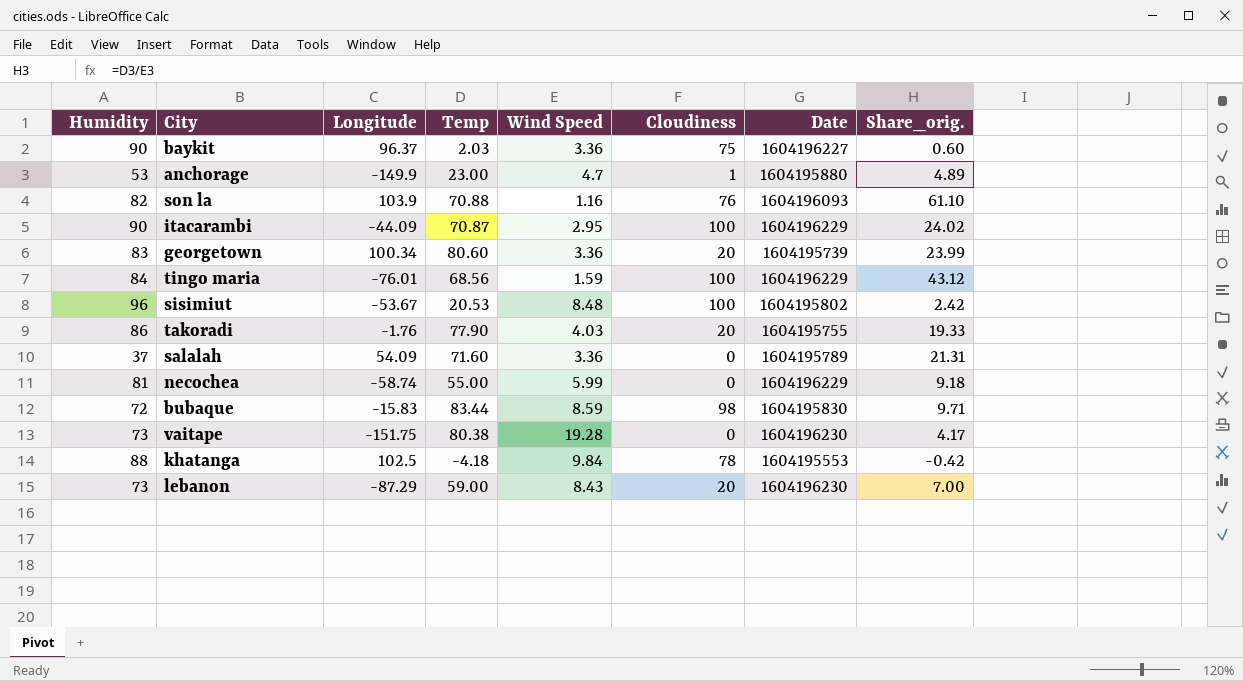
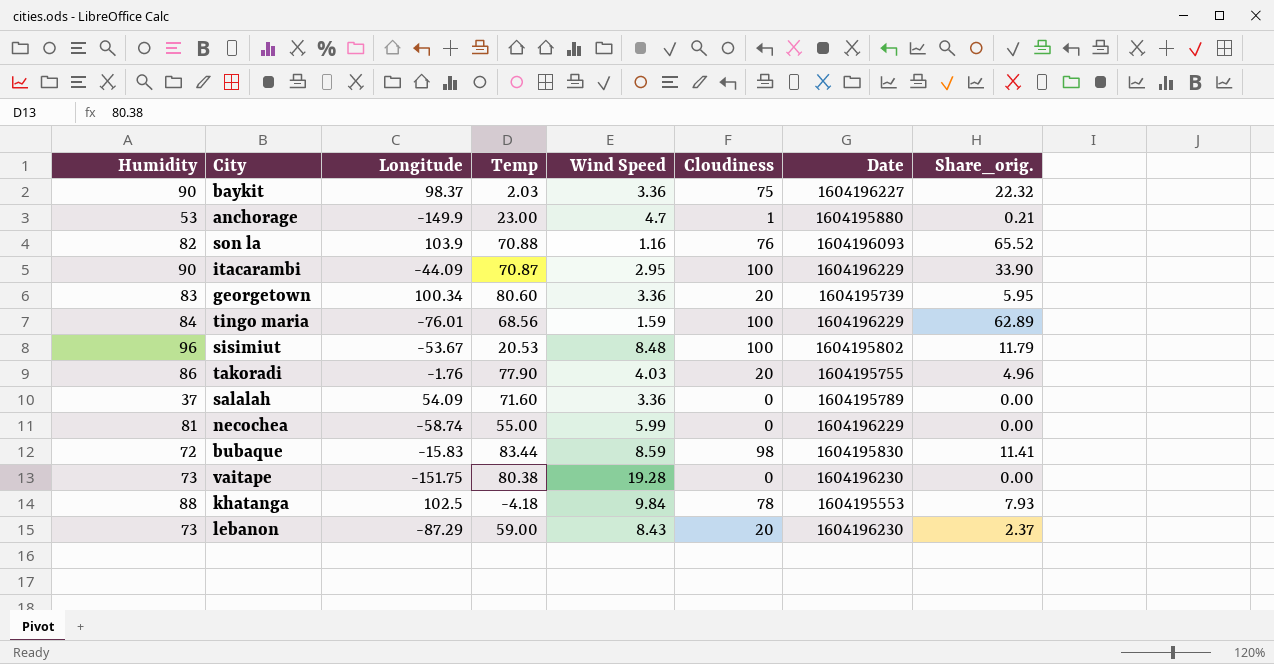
column Share_orig. | formula: [Temp] / [Wind Speed] -> [Cloudiness] / [Wind Speed]
baykit | Longitude: 96.37 -> 98.37

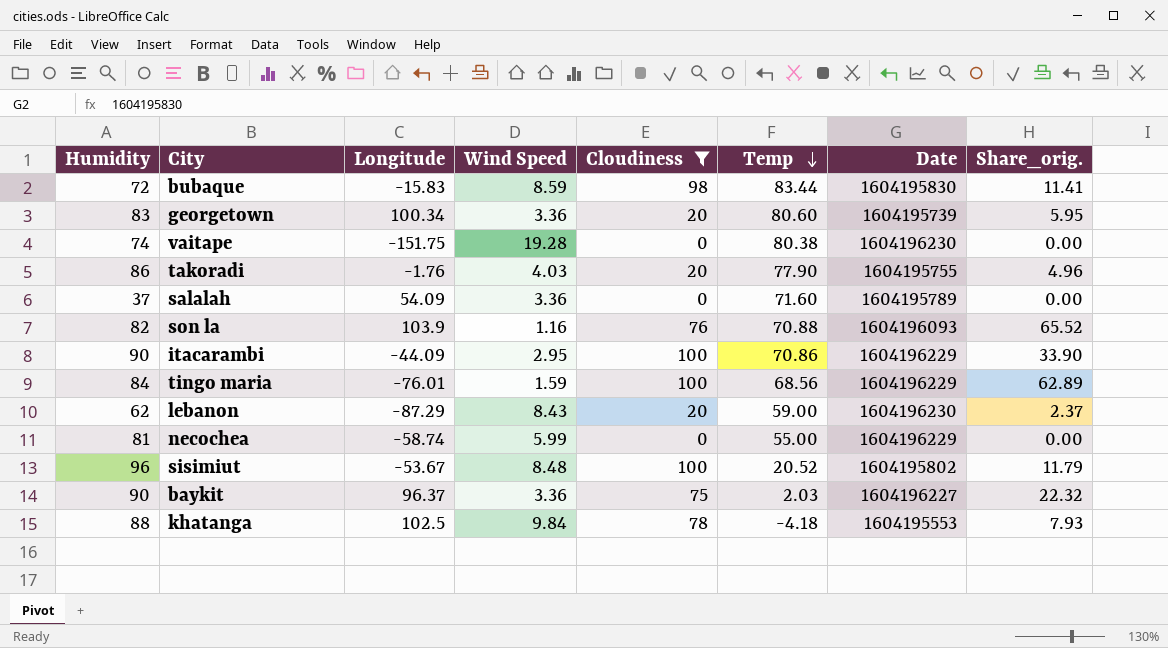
filter: none -> Cloudiness != 1
row order: none -> Temp descending
column Temp | position: 4 -> 6
vaitape | Humidity: 73 -> 74
itacarambi | Temp: 70.87 -> 70.86
lebanon | Humidity: 73 -> 62
sisimiut | Temp: 20.53 -> 20.52
baykit | Longitude: 98.37 -> 96.37

